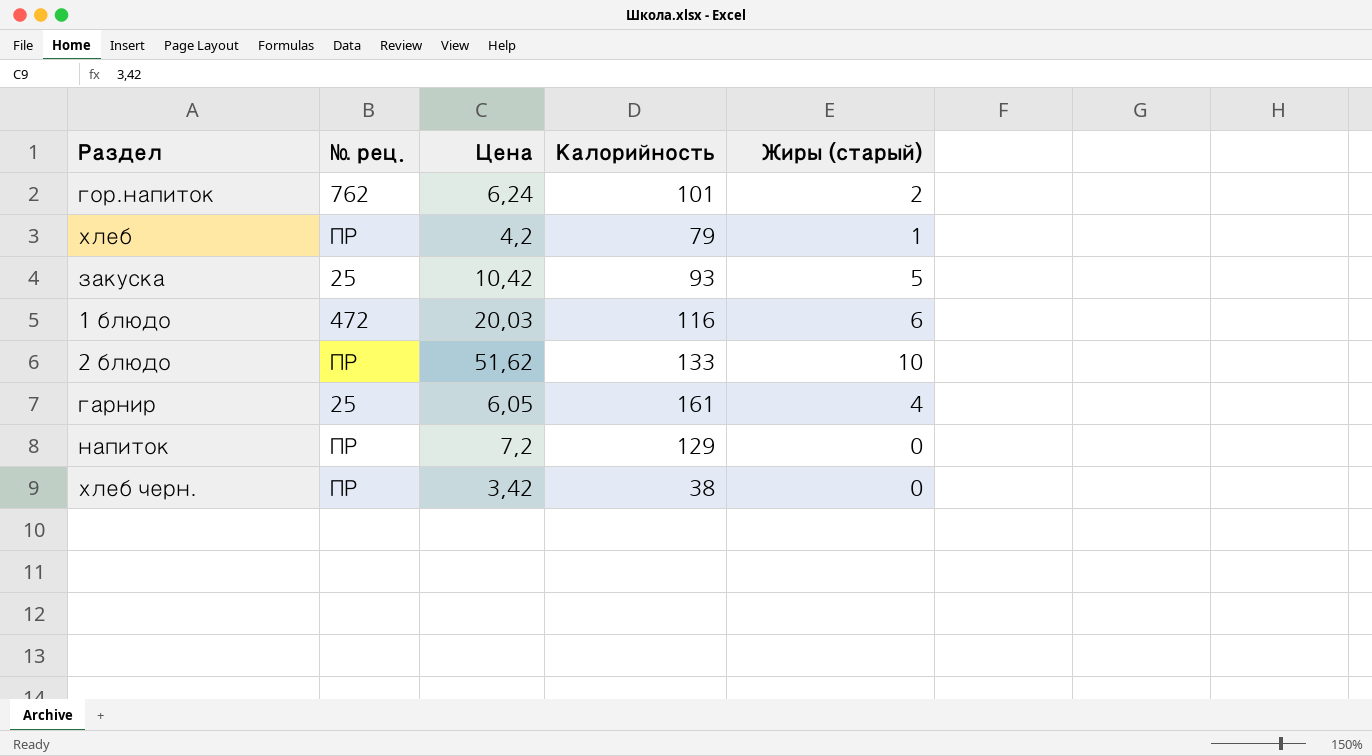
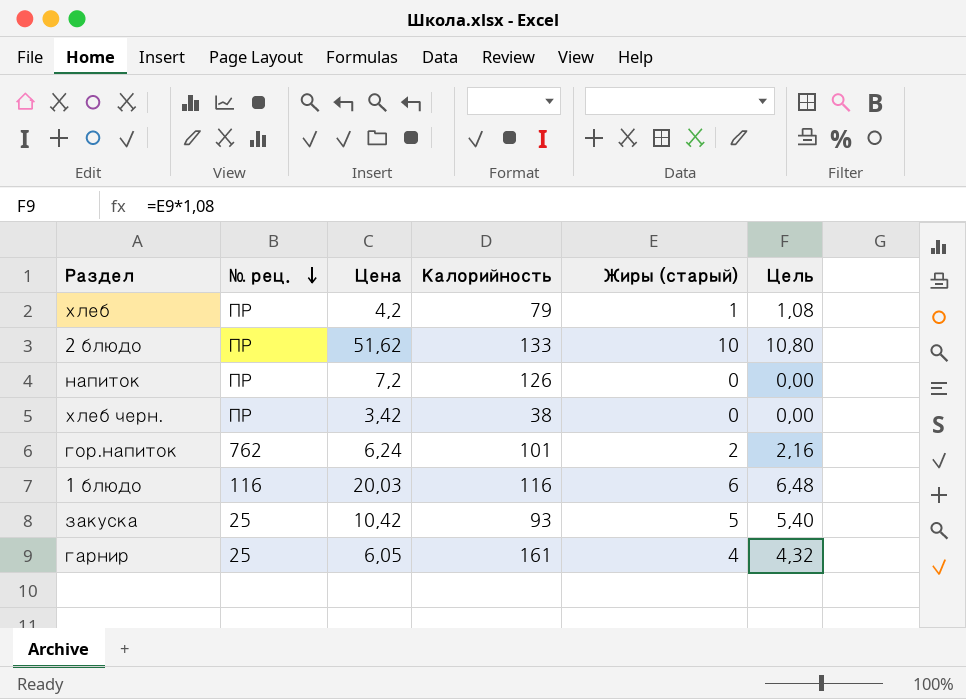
row order: none -> № рец. descending
column Цель | formula: none -> [Жиры (старый)] * 1,08
напиток | Калорийность: 129 -> 126
1 блюдо | № рец.: 472 -> 116

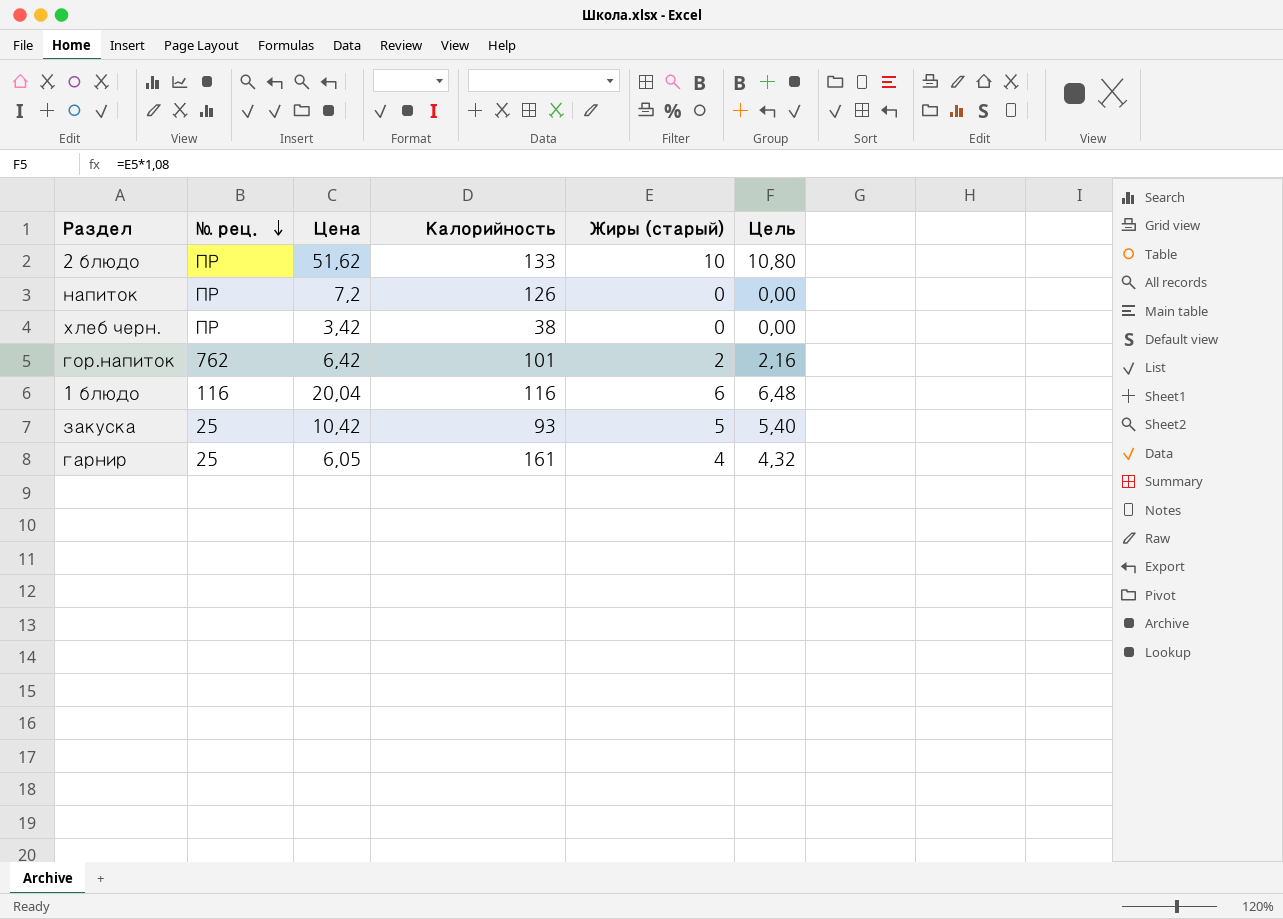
row хлеб: ПР | 4,2 | 79 | 1 | 1,08 -> none
гор.напиток | Цена: 6,24 -> 6,42
1 блюдо | Цена: 20,03 -> 20,04

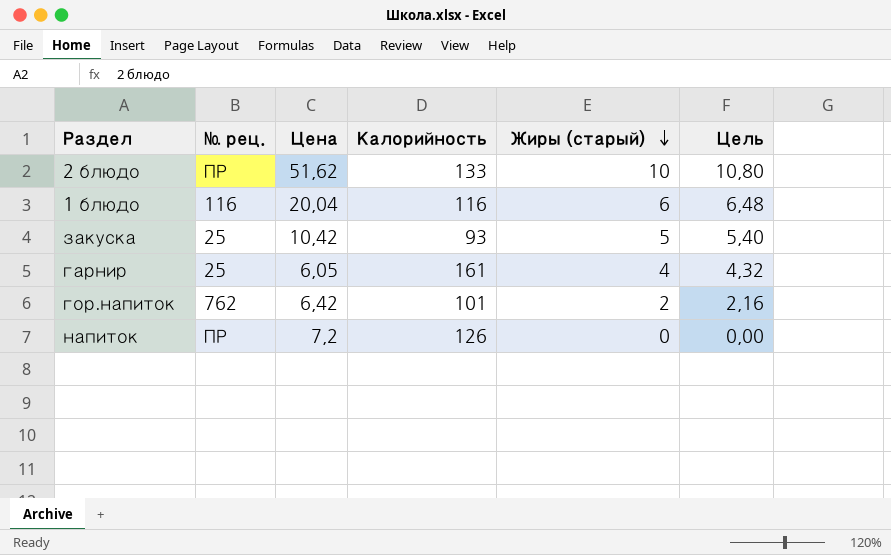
row order: № рец. descending -> Жиры (старый) descending
row хлеб черн.: ПР | 3,42 | 38 | 0 | 0,00 -> none

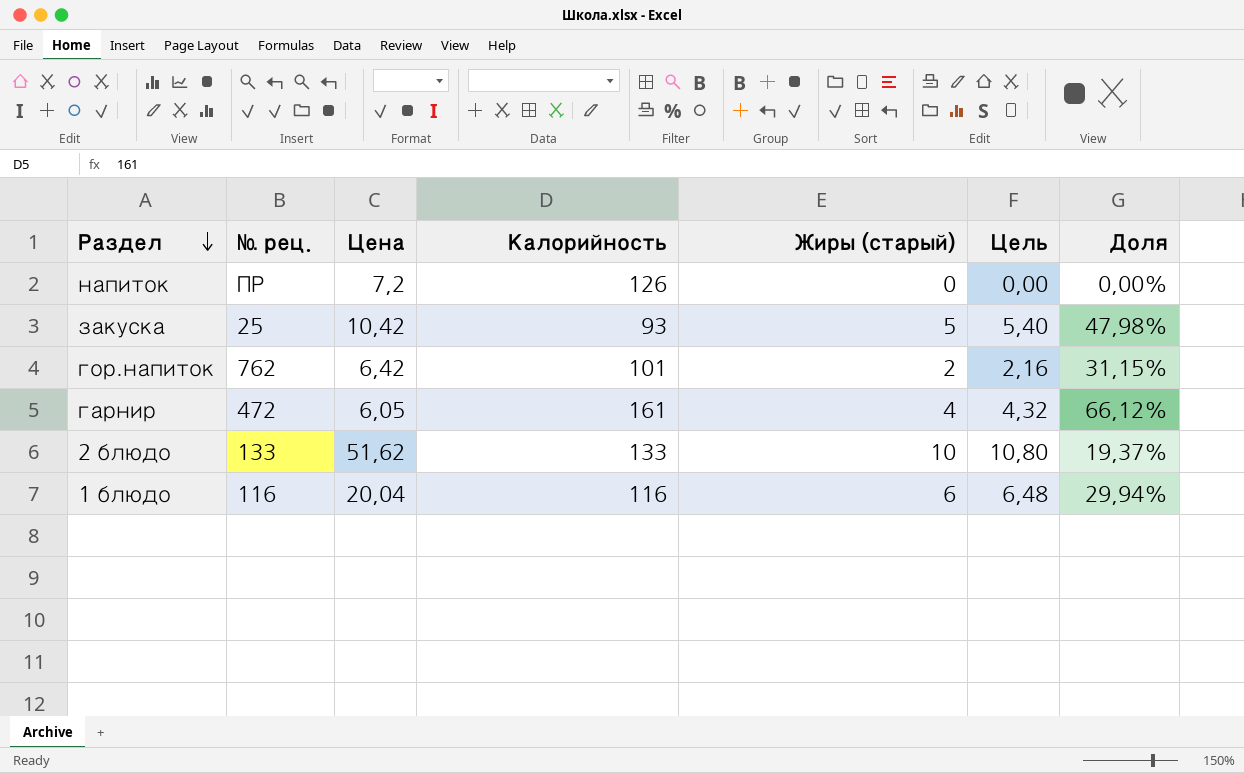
row order: Жиры (старый) descending -> Раздел descending
column Доля | formula: none -> [Жиры (старый)] / [Цена]
гарнир | № рец.: 25 -> 472
2 блюдо | № рец.: ПР -> 133

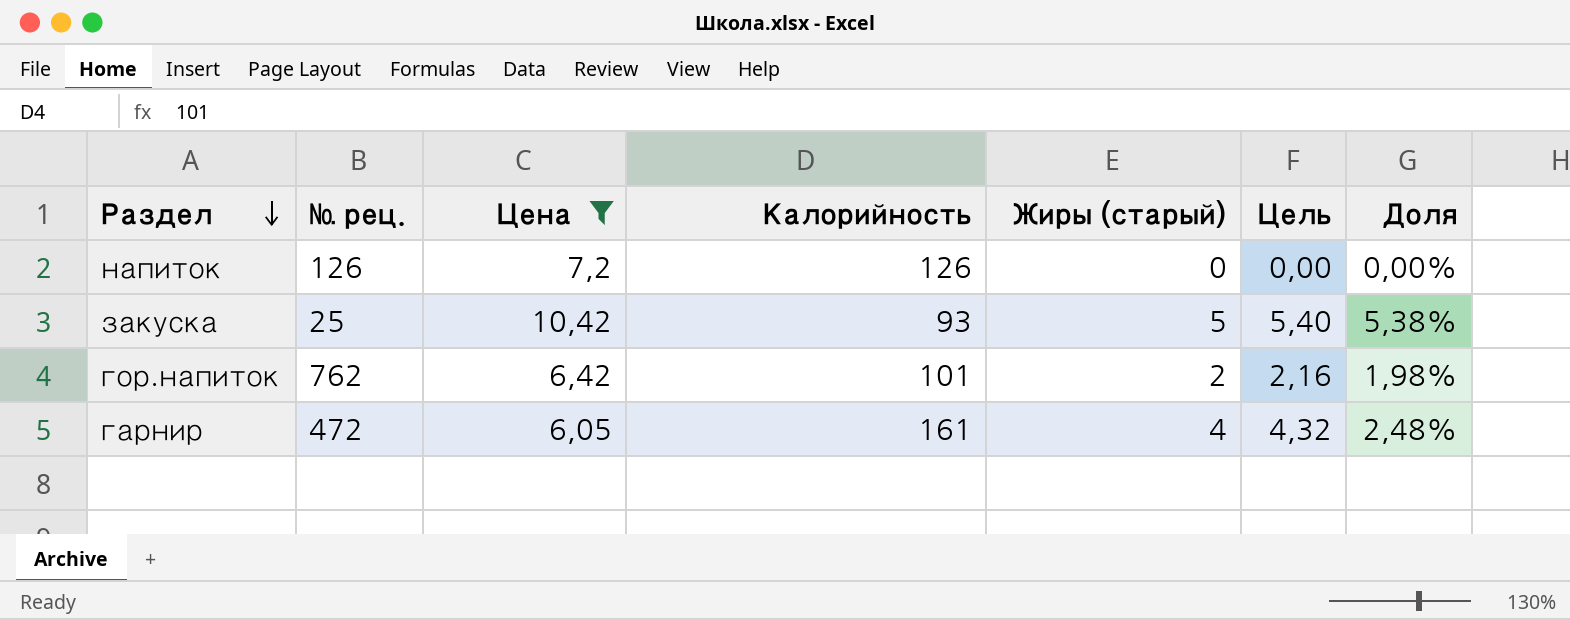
filter: none -> Цена <= 10,42
column Доля | formula: [Жиры (старый)] / [Цена] -> [Жиры (старый)] / [Калорийность]
напиток | № рец.: ПР -> 126

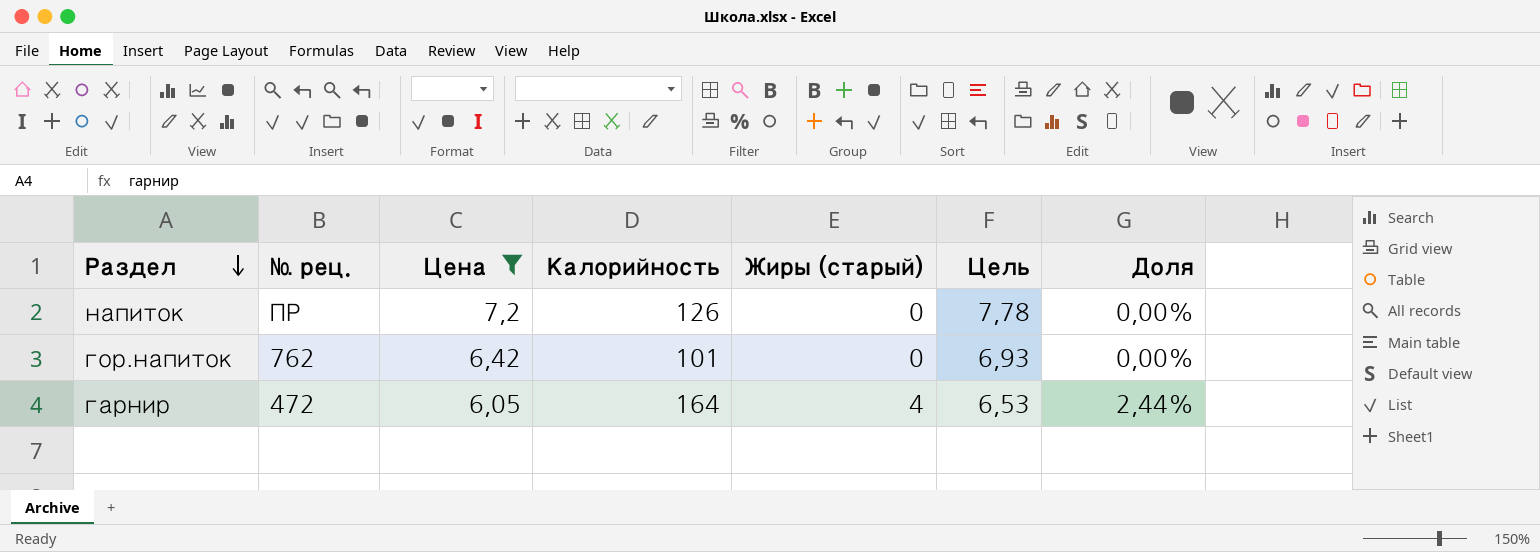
column Цель | formula: [Жиры (старый)] * 1,08 -> [Цена] * 1,08
row закуска: 25 | 10,42 | 93 | 5 | 5,40 | 5,38% -> none
напиток | № рец.: 126 -> ПР
гор.напиток | Жиры (старый): 2 -> 0
гор.напиток | Доля: 1,98% -> 0,00%
гарнир | Калорийность: 161 -> 164
гарнир | Доля: 2,48% -> 2,44%

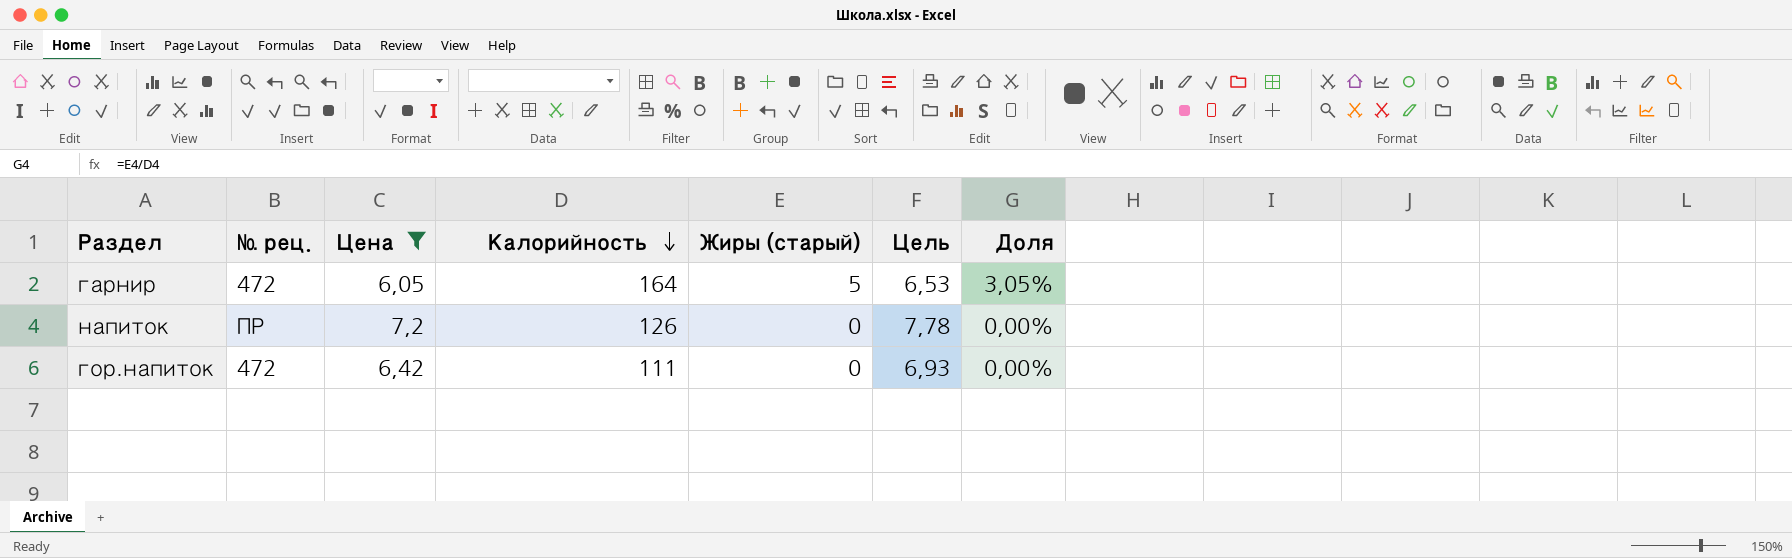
row order: Раздел descending -> Калорийность descending
гарнир | Жиры (старый): 4 -> 5
гарнир | Доля: 2,44% -> 3,05%
гор.напиток | № рец.: 762 -> 472
гор.напиток | Калорийность: 101 -> 111

